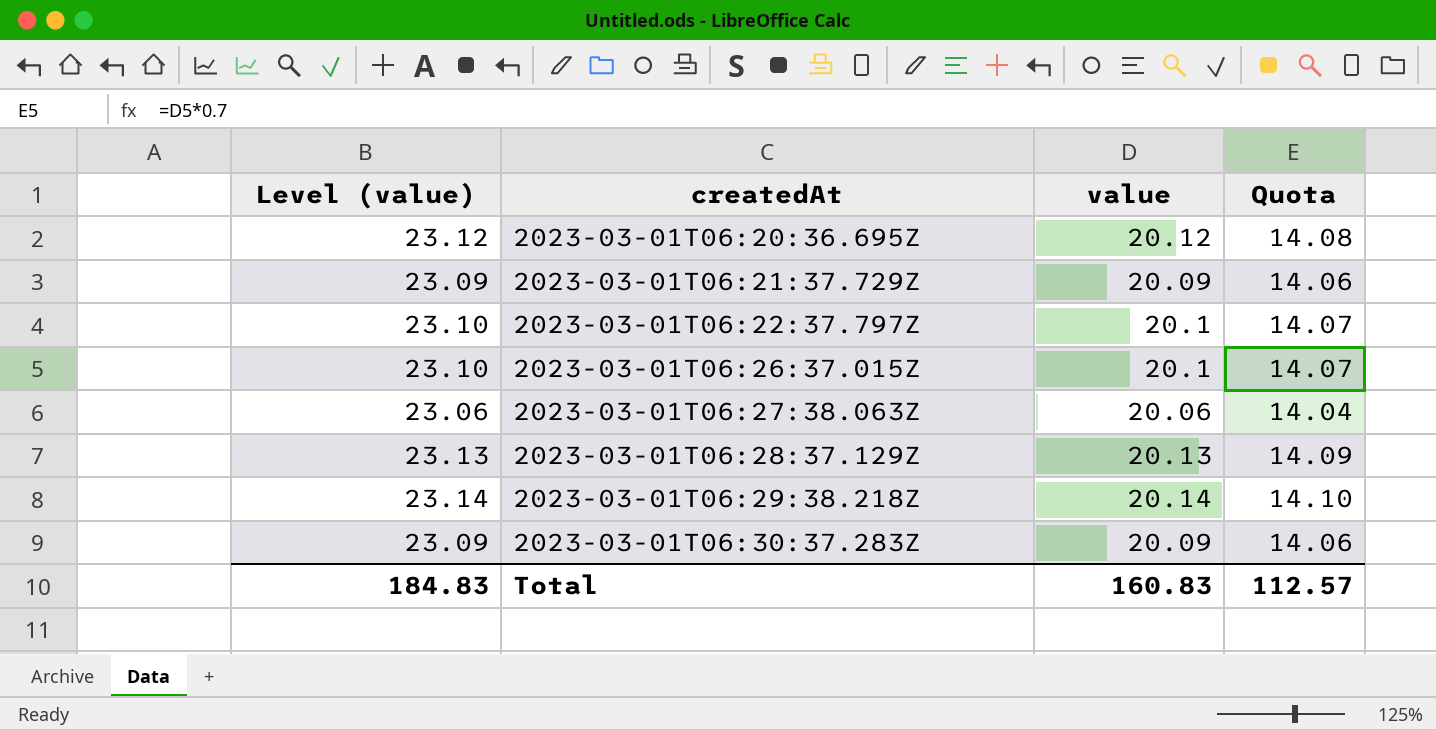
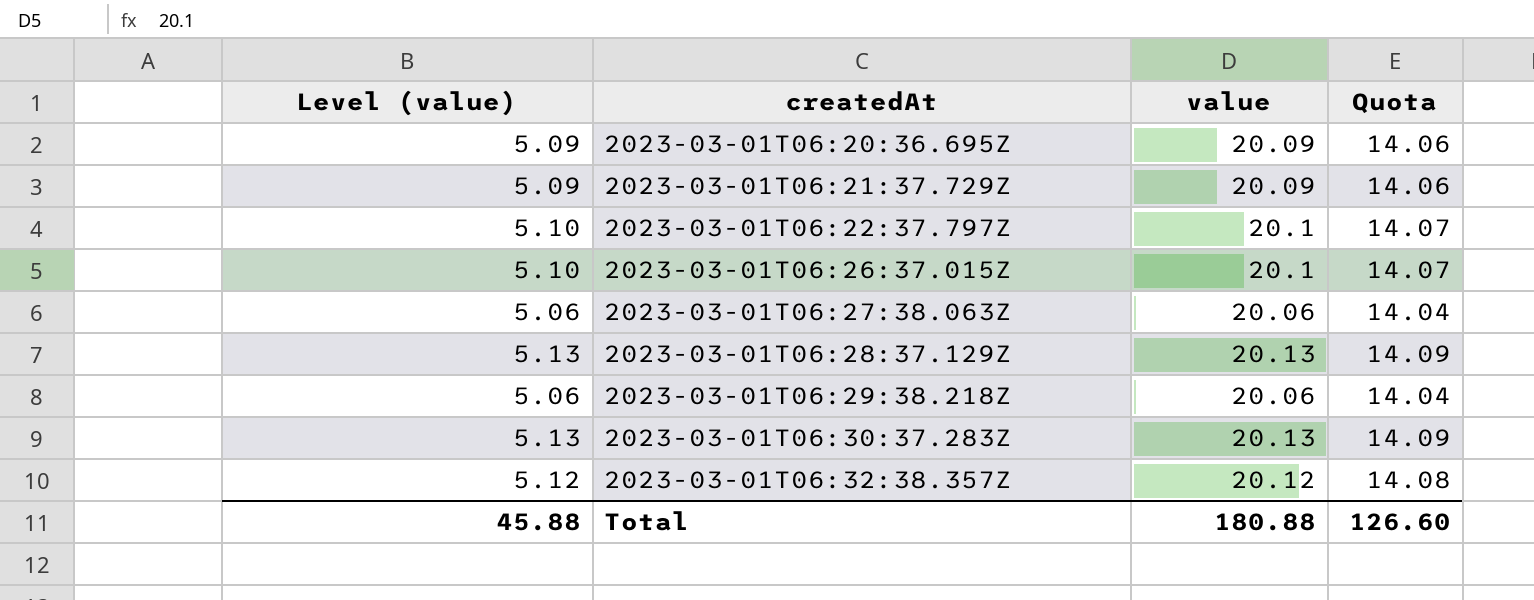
column Level (value) | formula: [value] + 3 -> [value] - 15
2023-03-01T06:20:36.695Z | value: 20.12 -> 20.09
2023-03-01T06:20:36.695Z | Quota: 14.08 -> 14.06
2023-03-01T06:29:38.218Z | value: 20.14 -> 20.06
2023-03-01T06:29:38.218Z | Quota: 14.10 -> 14.04
2023-03-01T06:30:37.283Z | value: 20.09 -> 20.13
2023-03-01T06:30:37.283Z | Quota: 14.06 -> 14.09
row 2023-03-01T06:32:38.357Z: none -> 5.12 | 20.12 | 14.08
Total | Level (value): 184.83 -> 45.88
Total | value: 160.83 -> 180.88
Total | Quota: 112.57 -> 126.60

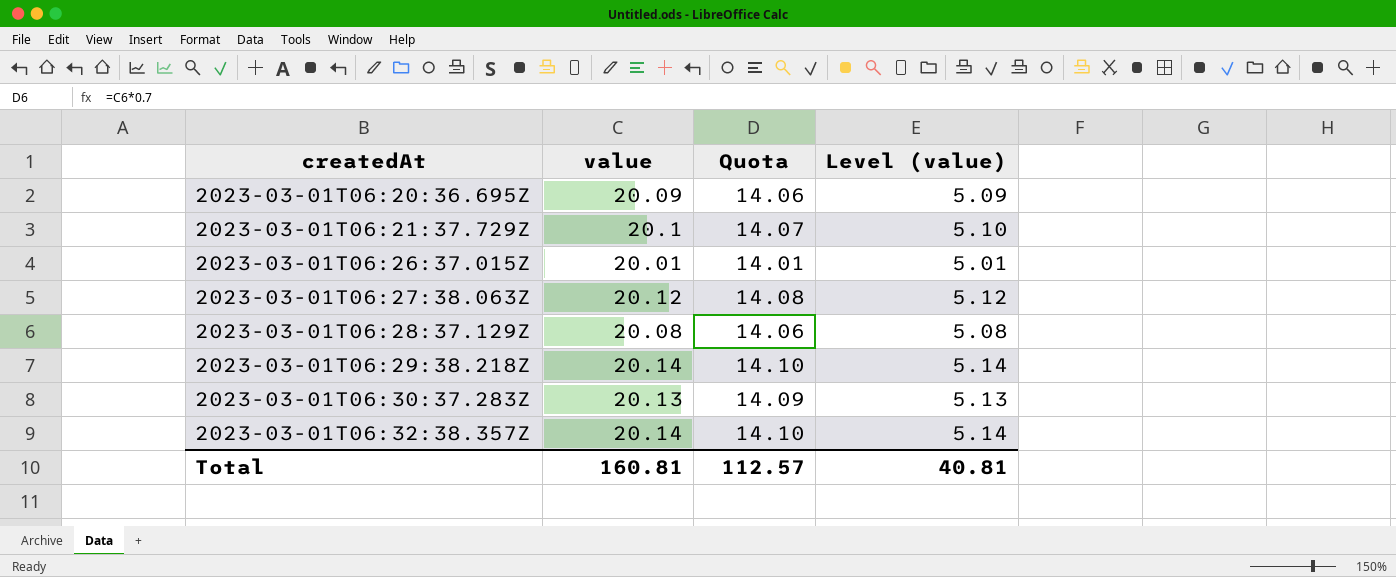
column Level (value) | position: 1 -> 4
row 2023-03-01T06:22:37.797Z: 5.10 | 20.1 | 14.07 -> none
2023-03-01T06:21:37.729Z | value: 20.09 -> 20.1
2023-03-01T06:21:37.729Z | Quota: 14.06 -> 14.07
2023-03-01T06:21:37.729Z | Level (value): 5.09 -> 5.10
2023-03-01T06:26:37.015Z | value: 20.1 -> 20.01
2023-03-01T06:26:37.015Z | Quota: 14.07 -> 14.01
2023-03-01T06:26:37.015Z | Level (value): 5.10 -> 5.01
2023-03-01T06:27:38.063Z | value: 20.06 -> 20.12
2023-03-01T06:27:38.063Z | Quota: 14.04 -> 14.08
2023-03-01T06:27:38.063Z | Level (value): 5.06 -> 5.12
2023-03-01T06:28:37.129Z | value: 20.13 -> 20.08
2023-03-01T06:28:37.129Z | Quota: 14.09 -> 14.06
2023-03-01T06:28:37.129Z | Level (value): 5.13 -> 5.08
2023-03-01T06:29:38.218Z | value: 20.06 -> 20.14
2023-03-01T06:29:38.218Z | Quota: 14.04 -> 14.10
2023-03-01T06:29:38.218Z | Level (value): 5.06 -> 5.14
2023-03-01T06:32:38.357Z | value: 20.12 -> 20.14
2023-03-01T06:32:38.357Z | Quota: 14.08 -> 14.10
2023-03-01T06:32:38.357Z | Level (value): 5.12 -> 5.14
Total | value: 180.88 -> 160.81
Total | Quota: 126.60 -> 112.57
Total | Level (value): 45.88 -> 40.81

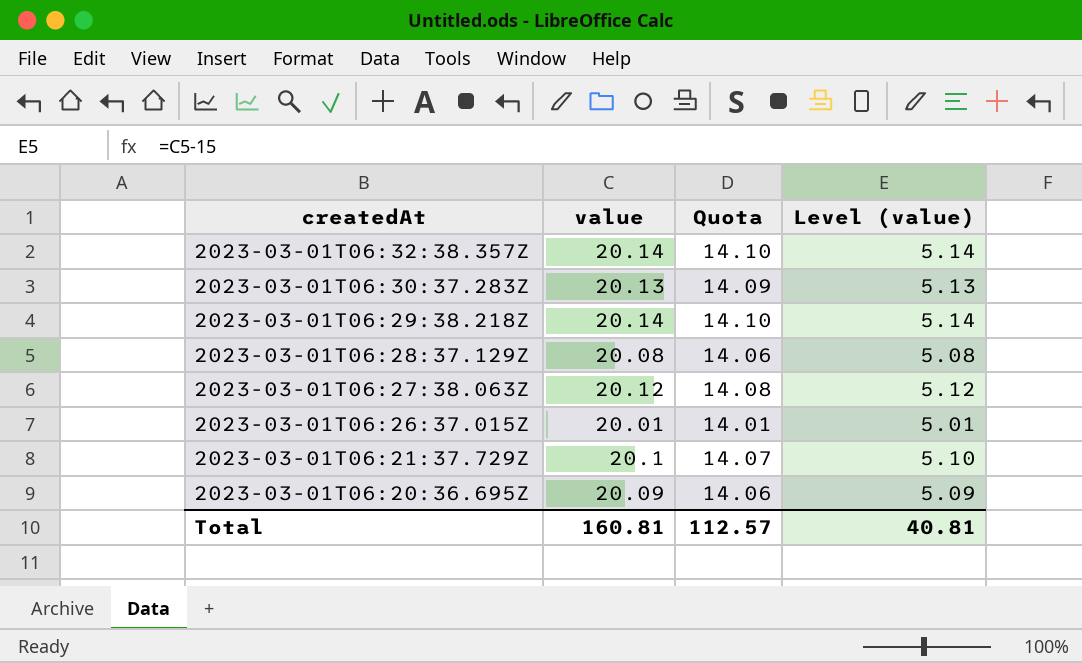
row order: createdAt ascending -> createdAt descending

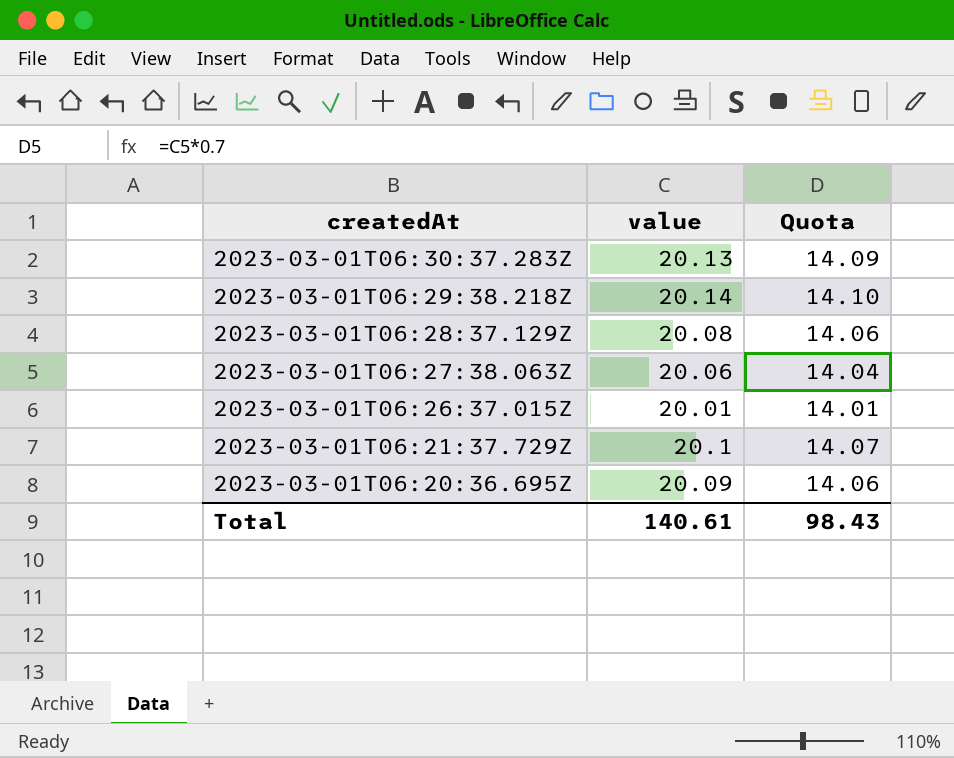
column Level (value) | formula: [value] - 15 -> none
row 2023-03-01T06:32:38.357Z: 20.14 | 14.10 | 5.14 -> none
2023-03-01T06:27:38.063Z | value: 20.12 -> 20.06
2023-03-01T06:27:38.063Z | Quota: 14.08 -> 14.04
Total | value: 160.81 -> 140.61
Total | Quota: 112.57 -> 98.43

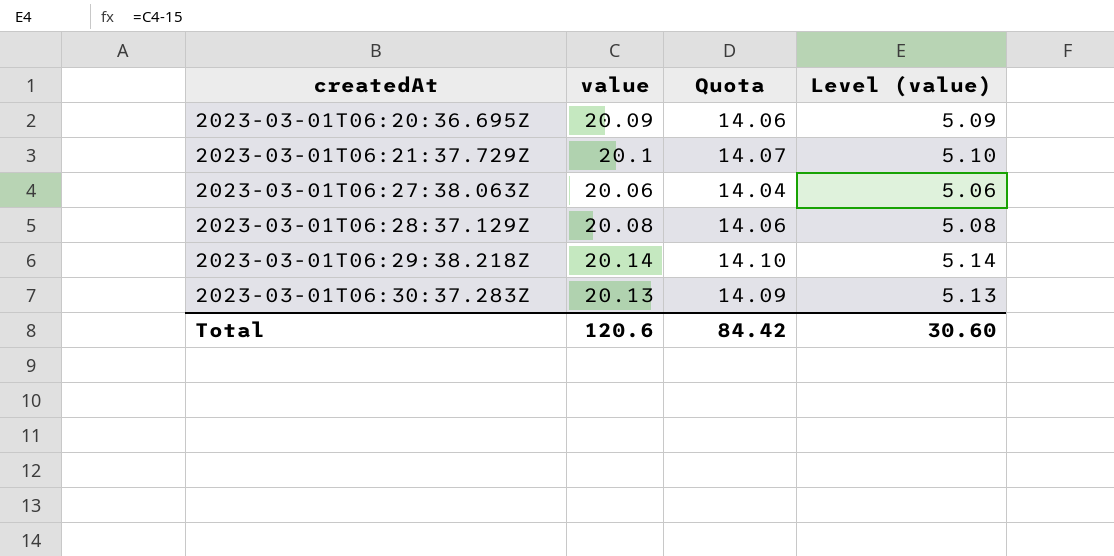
row order: createdAt descending -> createdAt ascending
column Level (value) | formula: none -> [value] - 15
row 2023-03-01T06:26:37.015Z: 20.01 | 14.01 -> none
Total | value: 140.61 -> 120.6
Total | Quota: 98.43 -> 84.42

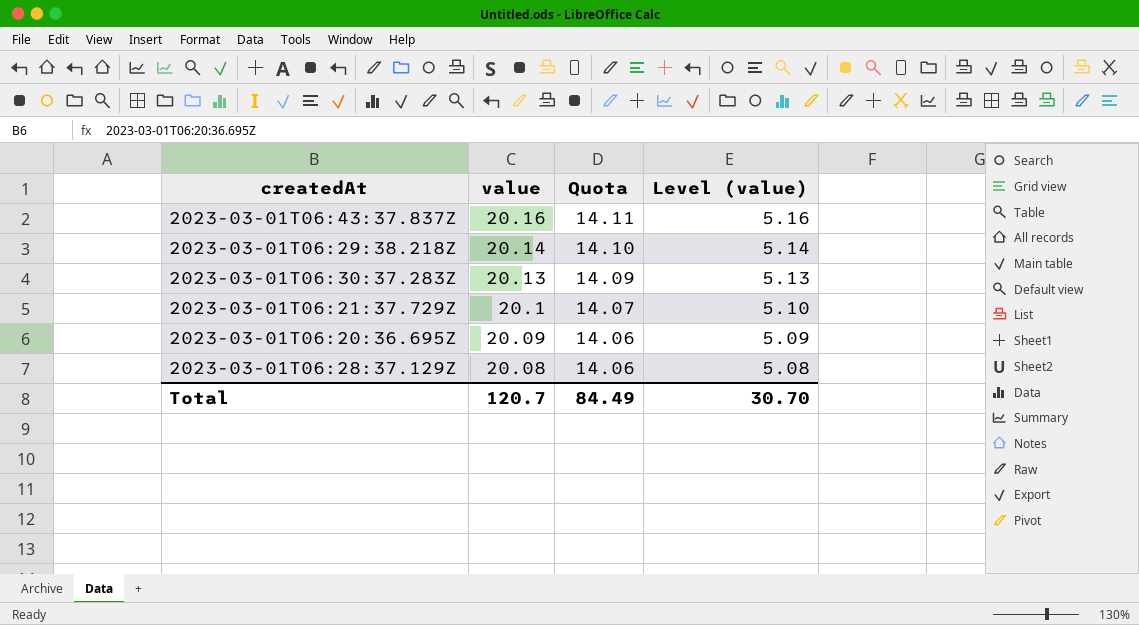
row order: createdAt ascending -> value descending
row 2023-03-01T06:27:38.063Z: 20.06 | 14.04 | 5.06 -> none
row 2023-03-01T06:43:37.837Z: none -> 20.16 | 14.11 | 5.16
Total | value: 120.6 -> 120.7
Total | Quota: 84.42 -> 84.49
Total | Level (value): 30.60 -> 30.70

